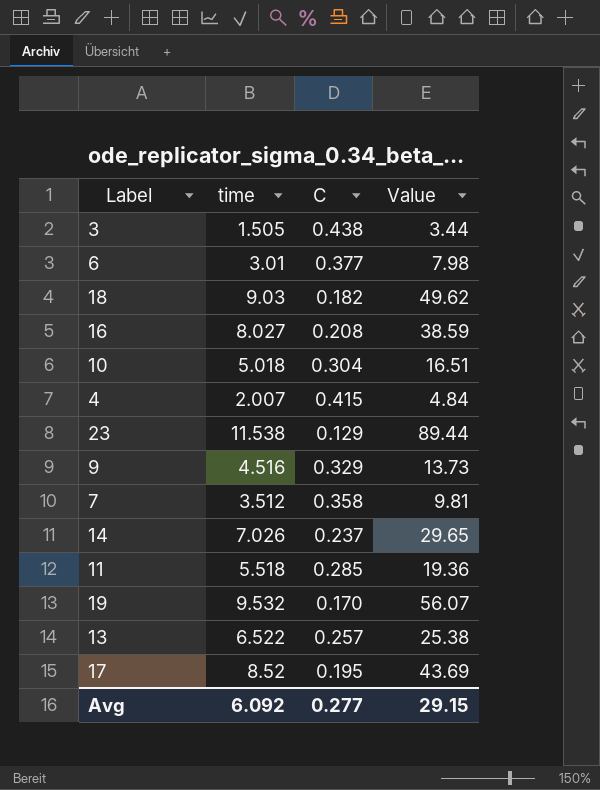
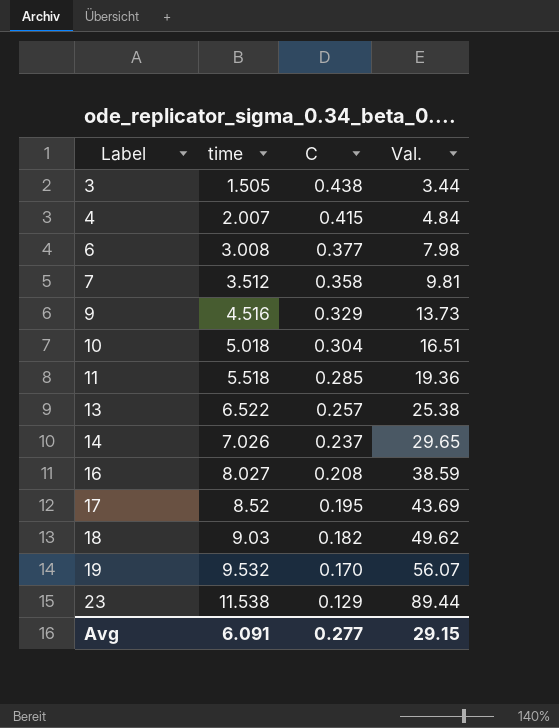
row order: none -> Label ascending
column name: Value -> Val.
6 | time: 3.01 -> 3.008
Avg | time: 6.092 -> 6.091

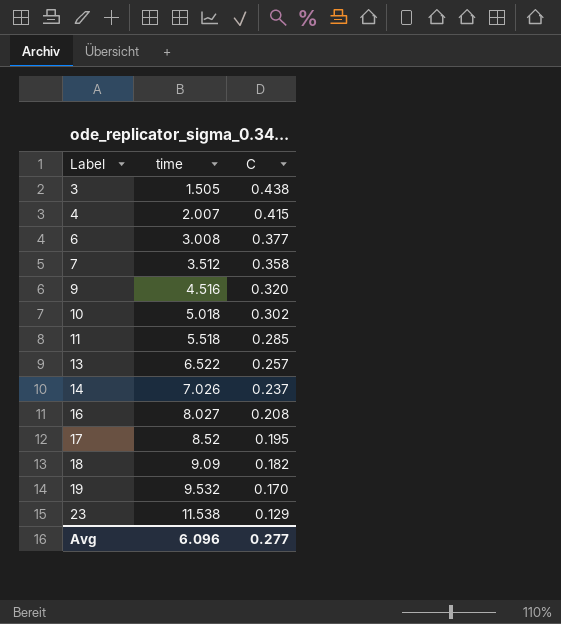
column Val. | formula: [time] / [C] -> none
9 | C: 0.329 -> 0.320
10 | C: 0.304 -> 0.302
18 | time: 9.03 -> 9.09
Avg | time: 6.091 -> 6.096

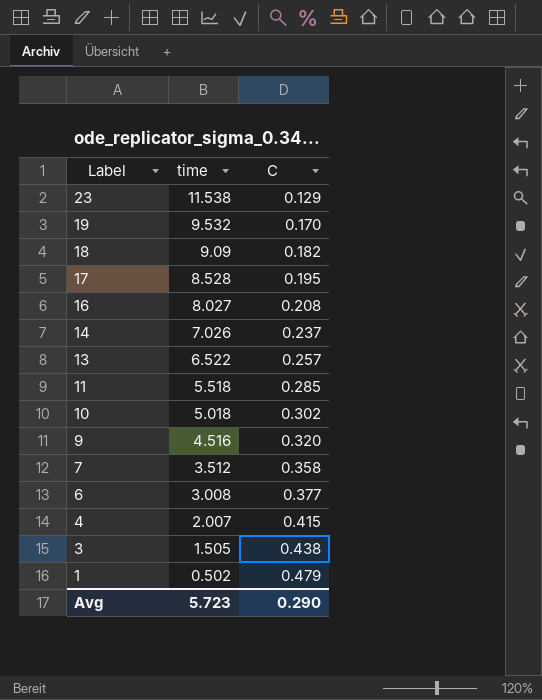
row order: Label ascending -> Label descending
17 | time: 8.52 -> 8.528
row 1: none -> 0.502 | 0.479
Avg | time: 6.096 -> 5.723
Avg | C: 0.277 -> 0.290

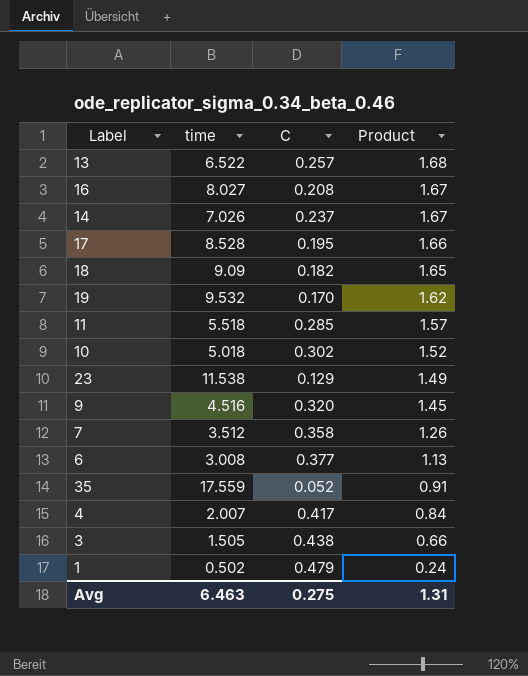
row order: Label descending -> Product descending
column Product | formula: none -> [time] * [C]
row 35: none -> 17.559 | 0.052 | 0.91
4 | C: 0.415 -> 0.417
Avg | time: 5.723 -> 6.463
Avg | C: 0.290 -> 0.275

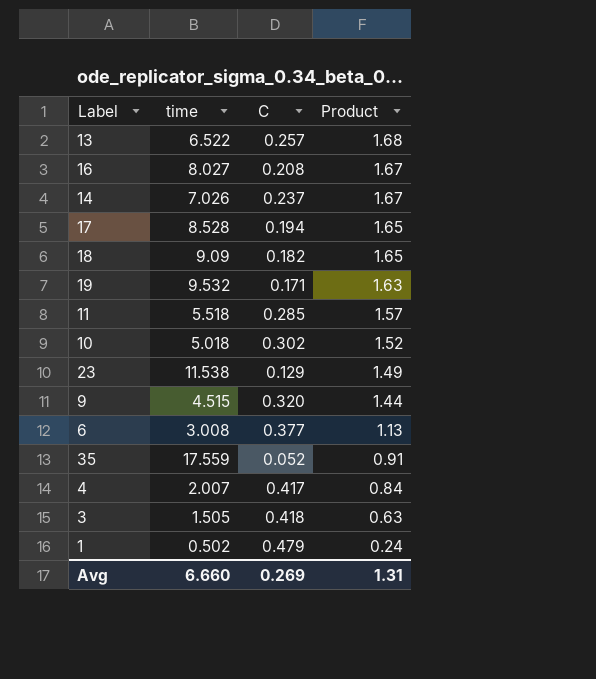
row 7: 3.512 | 0.358 | 1.26 -> none
17 | C: 0.195 -> 0.194
17 | Product: 1.66 -> 1.65
19 | C: 0.170 -> 0.171
19 | Product: 1.62 -> 1.63
9 | time: 4.516 -> 4.515
9 | Product: 1.45 -> 1.44
3 | C: 0.438 -> 0.418
3 | Product: 0.66 -> 0.63
Avg | time: 6.463 -> 6.660
Avg | C: 0.275 -> 0.269

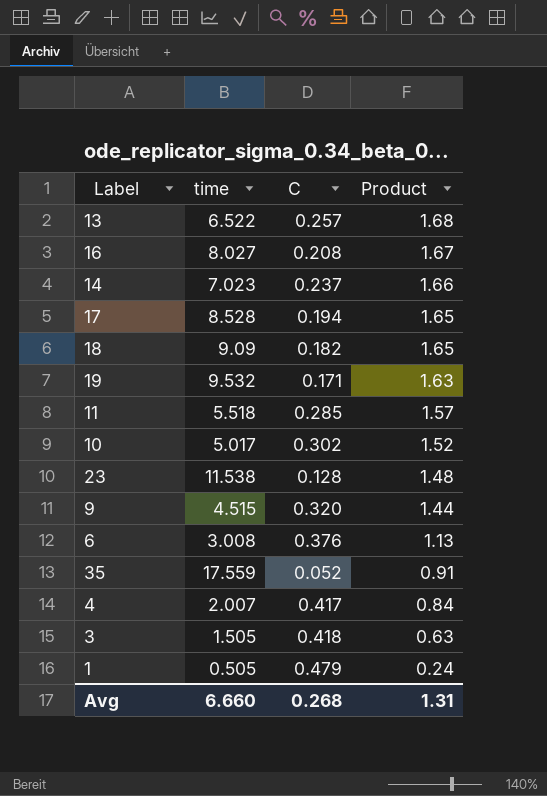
14 | time: 7.026 -> 7.023
14 | Product: 1.67 -> 1.66
10 | time: 5.018 -> 5.017
23 | C: 0.129 -> 0.128
23 | Product: 1.49 -> 1.48
6 | C: 0.377 -> 0.376
1 | time: 0.502 -> 0.505
Avg | C: 0.269 -> 0.268

